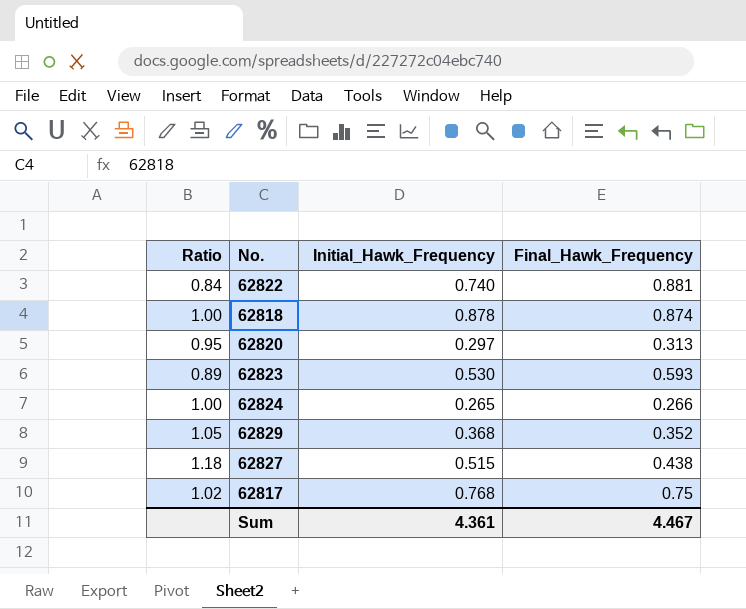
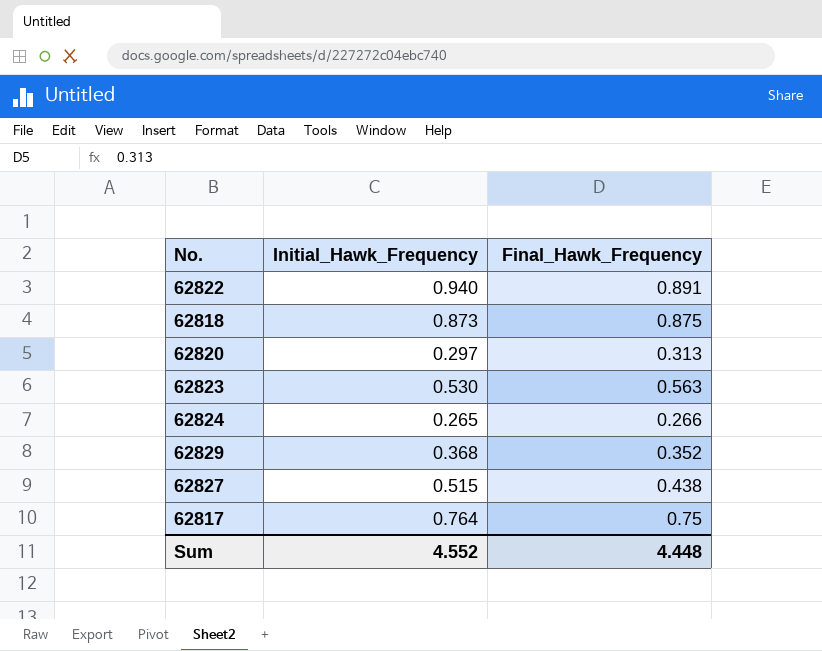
column Ratio | formula: [Initial_Hawk_Frequency] / [Final_Hawk_Frequency] -> none
62822 | Initial_Hawk_Frequency: 0.740 -> 0.940
62822 | Final_Hawk_Frequency: 0.881 -> 0.891
62818 | Initial_Hawk_Frequency: 0.878 -> 0.873
62818 | Final_Hawk_Frequency: 0.874 -> 0.875
62823 | Final_Hawk_Frequency: 0.593 -> 0.563
62817 | Initial_Hawk_Frequency: 0.768 -> 0.764
Sum | Initial_Hawk_Frequency: 4.361 -> 4.552
Sum | Final_Hawk_Frequency: 4.467 -> 4.448

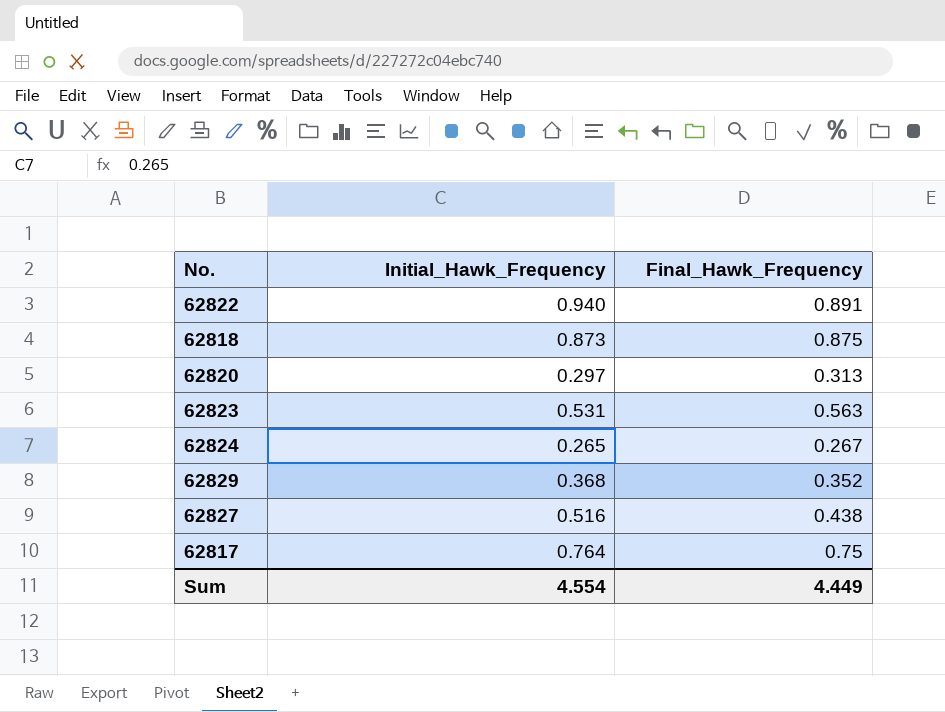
62823 | Initial_Hawk_Frequency: 0.530 -> 0.531
62824 | Final_Hawk_Frequency: 0.266 -> 0.267
62827 | Initial_Hawk_Frequency: 0.515 -> 0.516
Sum | Initial_Hawk_Frequency: 4.552 -> 4.554
Sum | Final_Hawk_Frequency: 4.448 -> 4.449

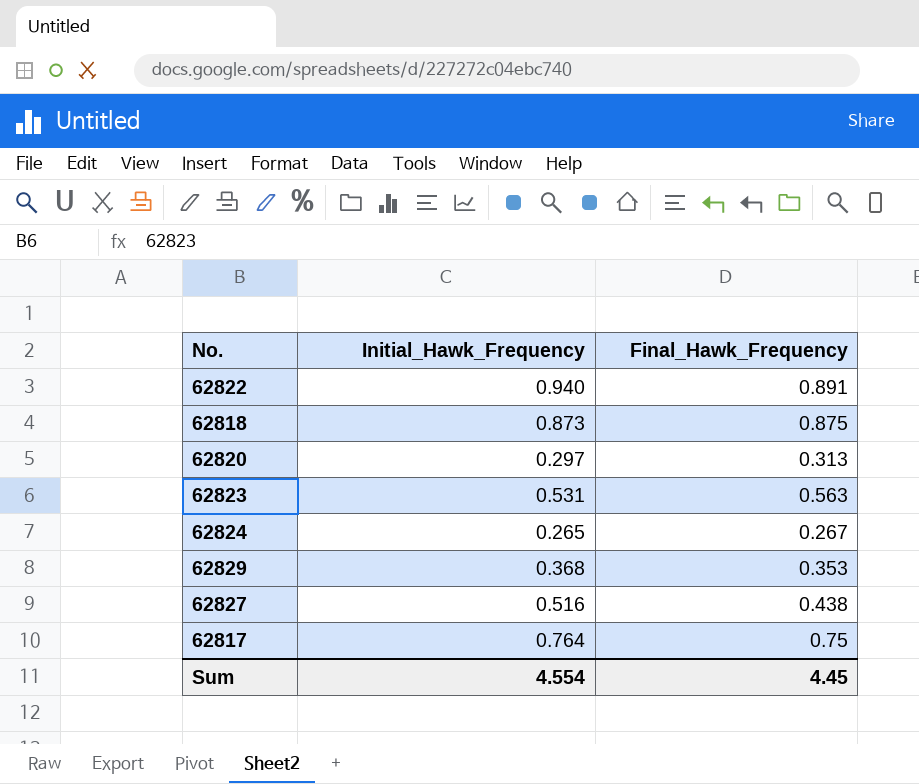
62829 | Final_Hawk_Frequency: 0.352 -> 0.353
Sum | Final_Hawk_Frequency: 4.449 -> 4.45

